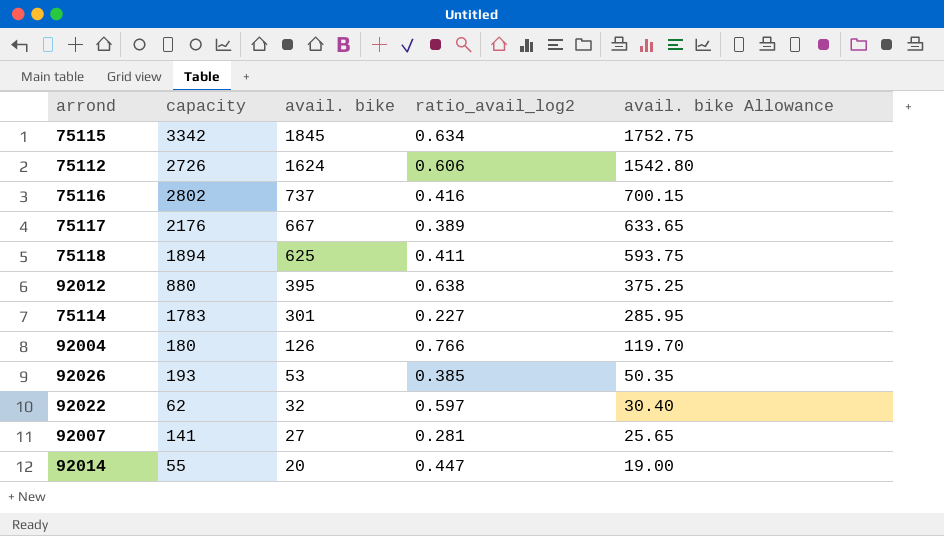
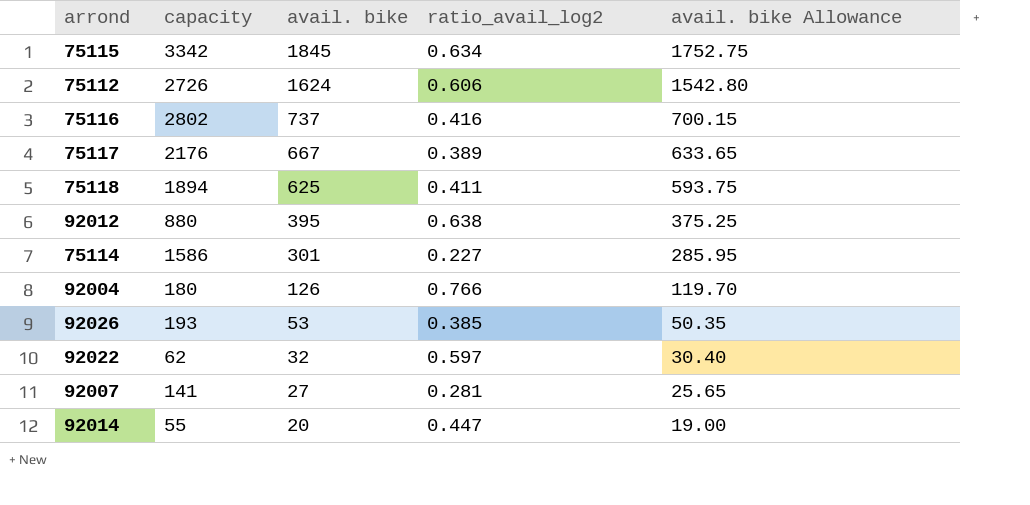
75114 | capacity: 1783 -> 1586

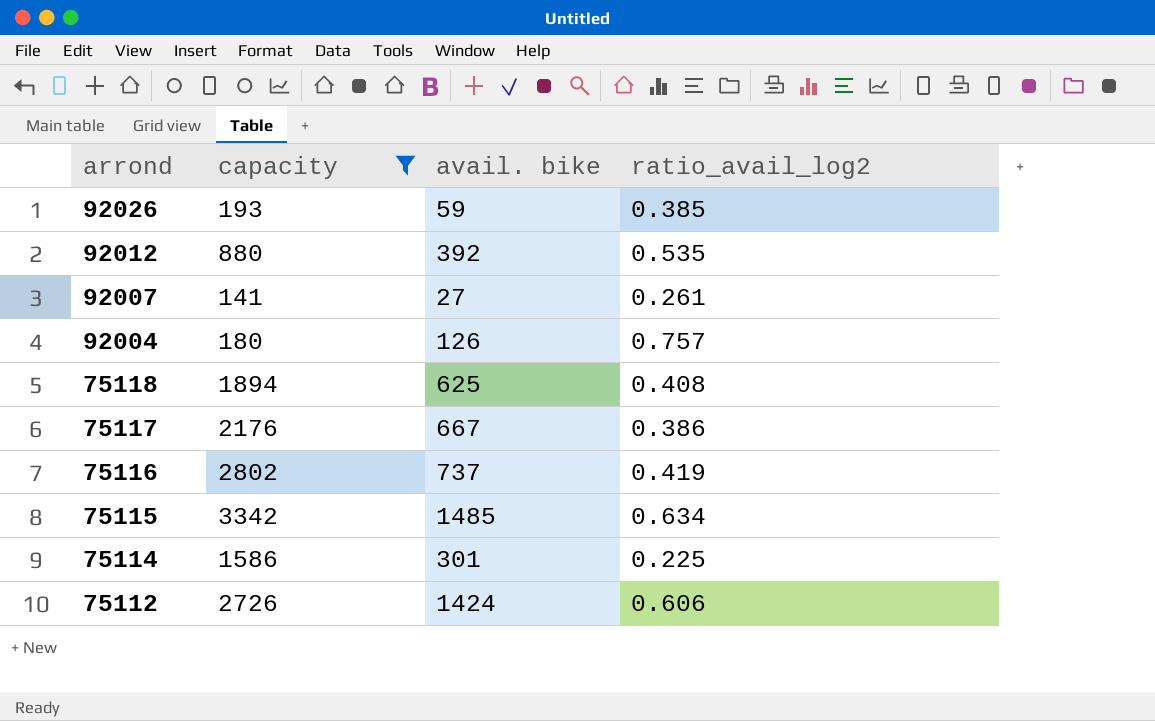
filter: none -> capacity >= 141
row order: avail. bike descending -> arrond descending
column avail. bike Allowance | formula: [avail. bike] * 0.95 -> none
92026 | avail. bike: 53 -> 59
92012 | avail. bike: 395 -> 392
92012 | ratio_avail_log2: 0.638 -> 0.535
92007 | ratio_avail_log2: 0.281 -> 0.261
92004 | ratio_avail_log2: 0.766 -> 0.757
75118 | ratio_avail_log2: 0.411 -> 0.408
75117 | ratio_avail_log2: 0.389 -> 0.386
75116 | ratio_avail_log2: 0.416 -> 0.419
75115 | avail. bike: 1845 -> 1485
75114 | ratio_avail_log2: 0.227 -> 0.225
75112 | avail. bike: 1624 -> 1424

